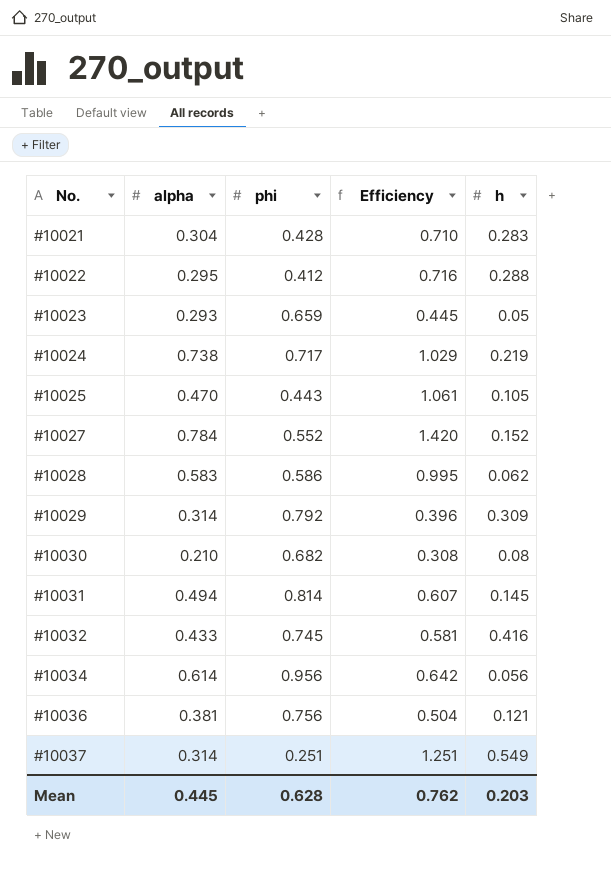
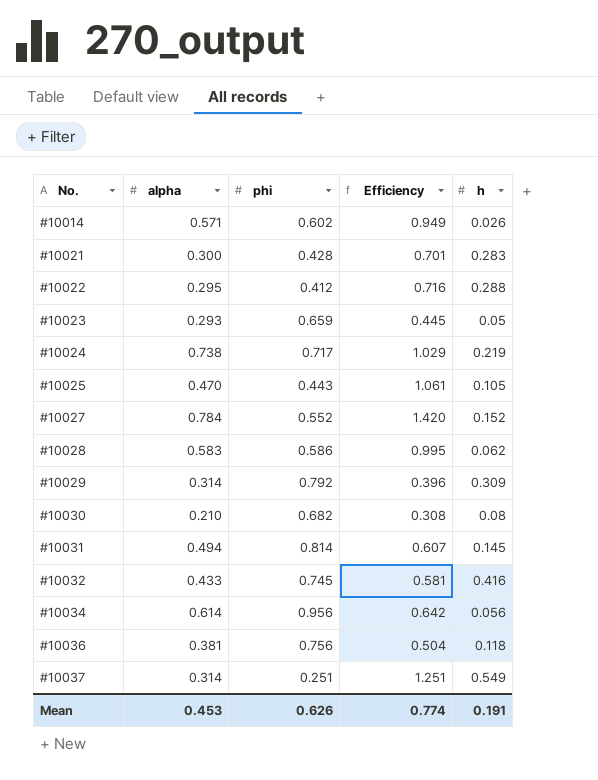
row #10014: none -> 0.571 | 0.602 | 0.949 | 0.026
#10021 | alpha: 0.304 -> 0.300
#10021 | Efficiency: 0.710 -> 0.701
#10036 | h: 0.121 -> 0.118
Mean | alpha: 0.445 -> 0.453
Mean | phi: 0.628 -> 0.626
Mean | Efficiency: 0.762 -> 0.774
Mean | h: 0.203 -> 0.191

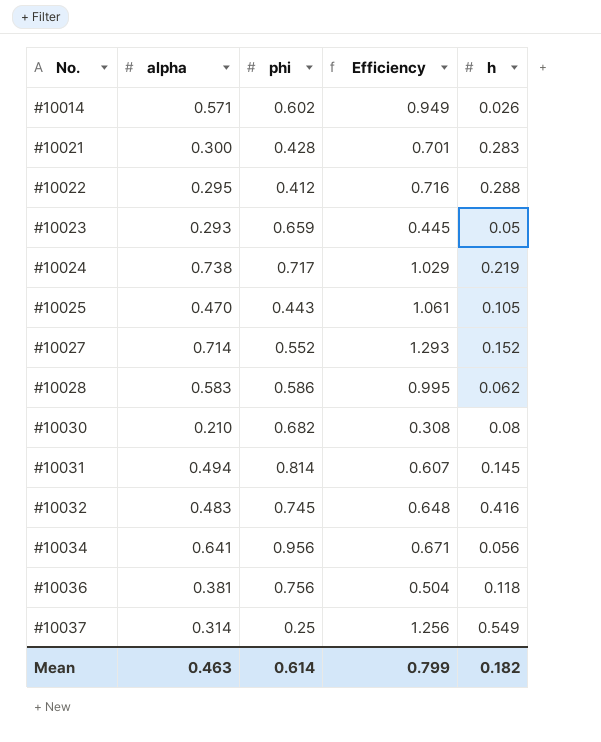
row #10029: 0.314 | 0.792 | 0.396 | 0.309 -> none
#10027 | alpha: 0.784 -> 0.714
#10027 | Efficiency: 1.420 -> 1.293
#10032 | alpha: 0.433 -> 0.483
#10032 | Efficiency: 0.581 -> 0.648
#10034 | alpha: 0.614 -> 0.641
#10034 | Efficiency: 0.642 -> 0.671
#10037 | phi: 0.251 -> 0.25
#10037 | Efficiency: 1.251 -> 1.256
Mean | alpha: 0.453 -> 0.463
Mean | phi: 0.626 -> 0.614
Mean | Efficiency: 0.774 -> 0.799
Mean | h: 0.191 -> 0.182

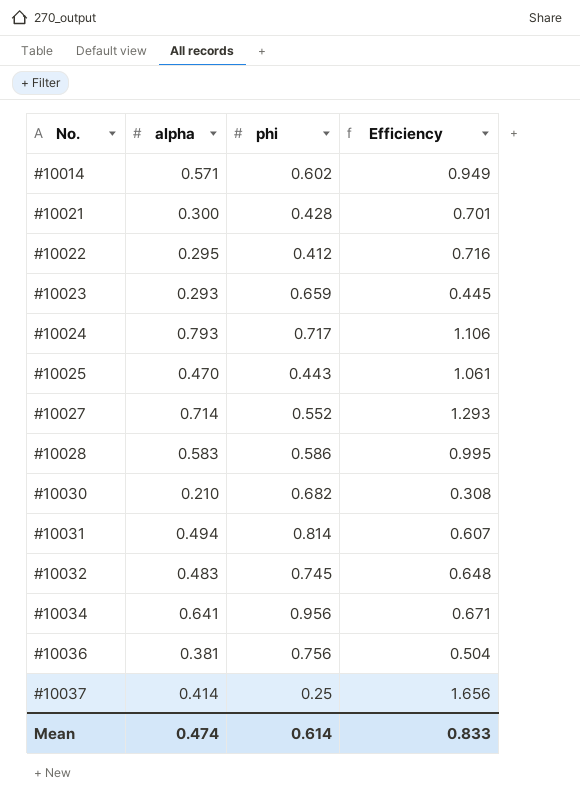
column h | position: 5 -> none
#10024 | alpha: 0.738 -> 0.793
#10024 | Efficiency: 1.029 -> 1.106
#10037 | alpha: 0.314 -> 0.414
#10037 | Efficiency: 1.256 -> 1.656
Mean | alpha: 0.463 -> 0.474
Mean | Efficiency: 0.799 -> 0.833

